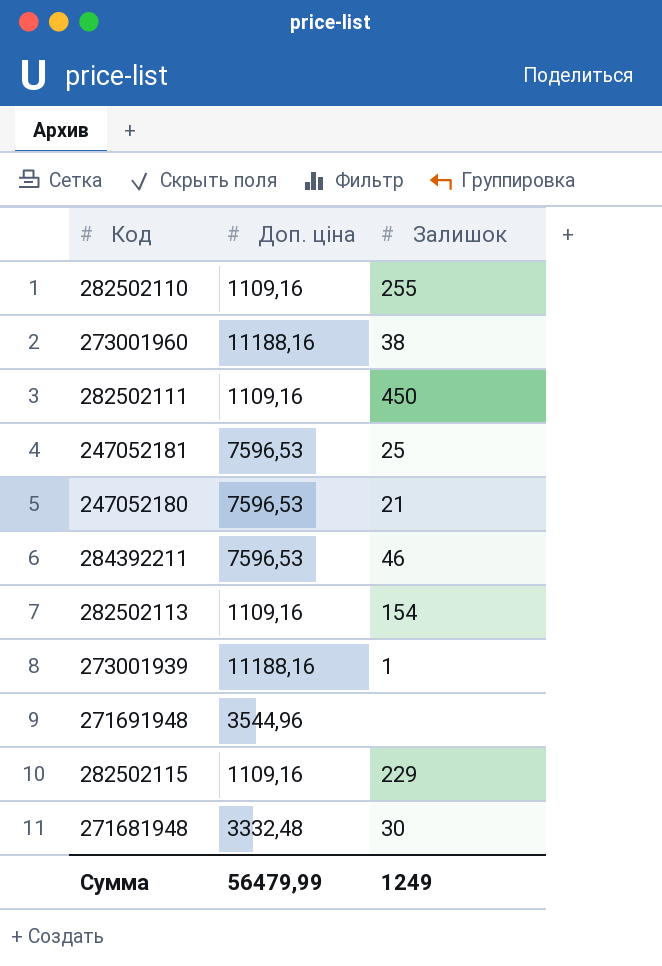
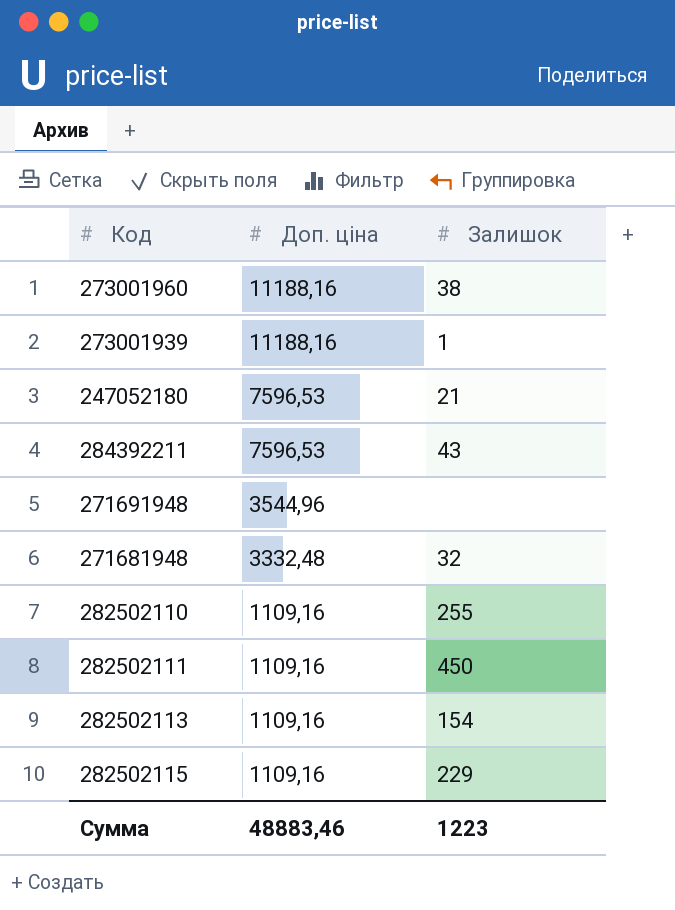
row order: none -> Доп. ціна descending
row 247052181: 7596,53 | 25 -> none
284392211 | Залишок: 46 -> 43
271681948 | Залишок: 30 -> 32
Сумма | Доп. ціна: 56479,99 -> 48883,46
Сумма | Залишок: 1249 -> 1223

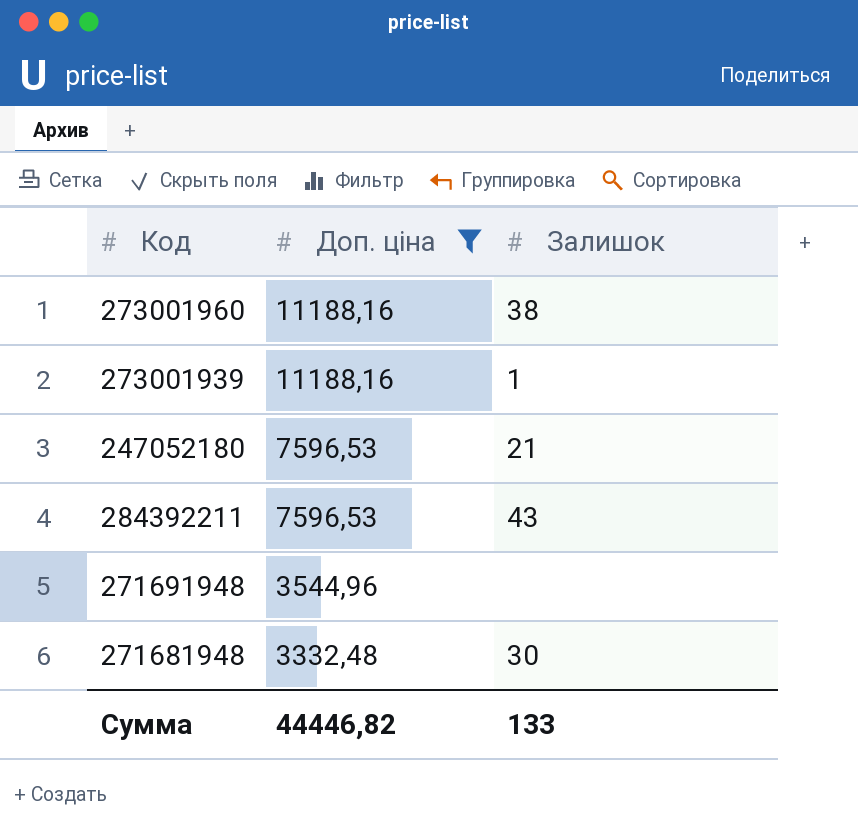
filter: none -> Доп. ціна != 1109,16
271681948 | Залишок: 32 -> 30
Сумма | Доп. ціна: 48883,46 -> 44446,82
Сумма | Залишок: 1223 -> 133

